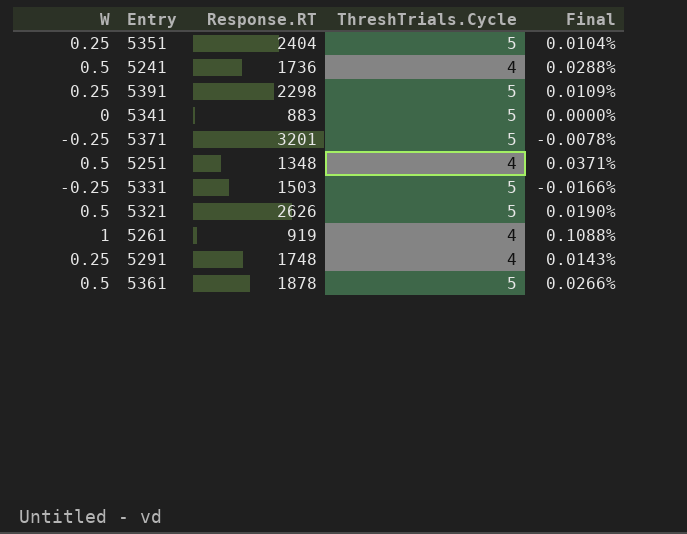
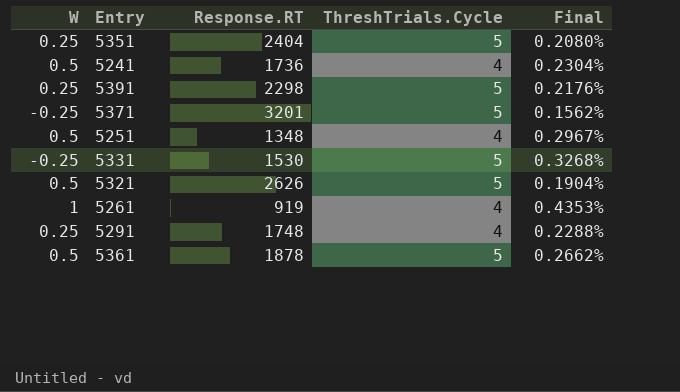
column Final | formula: [W] / [Response.RT] -> [ThreshTrials.Cycle] / [Response.RT]
row 5341: 0 | 883 | 5 | 0.0000% -> none
5331 | Response.RT: 1503 -> 1530

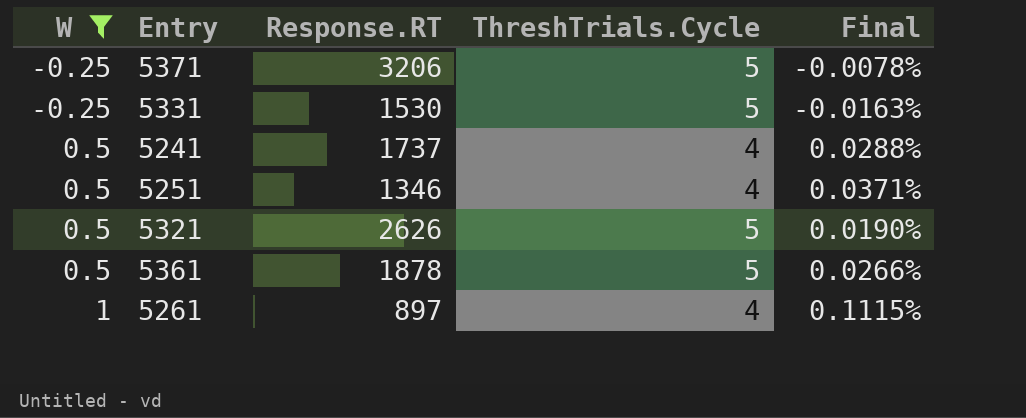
filter: none -> W != 0.25
row order: none -> W ascending
column Final | formula: [ThreshTrials.Cycle] / [Response.RT] -> [W] / [Response.RT]
5371 | Response.RT: 3201 -> 3206
5241 | Response.RT: 1736 -> 1737
5251 | Response.RT: 1348 -> 1346
5261 | Response.RT: 919 -> 897

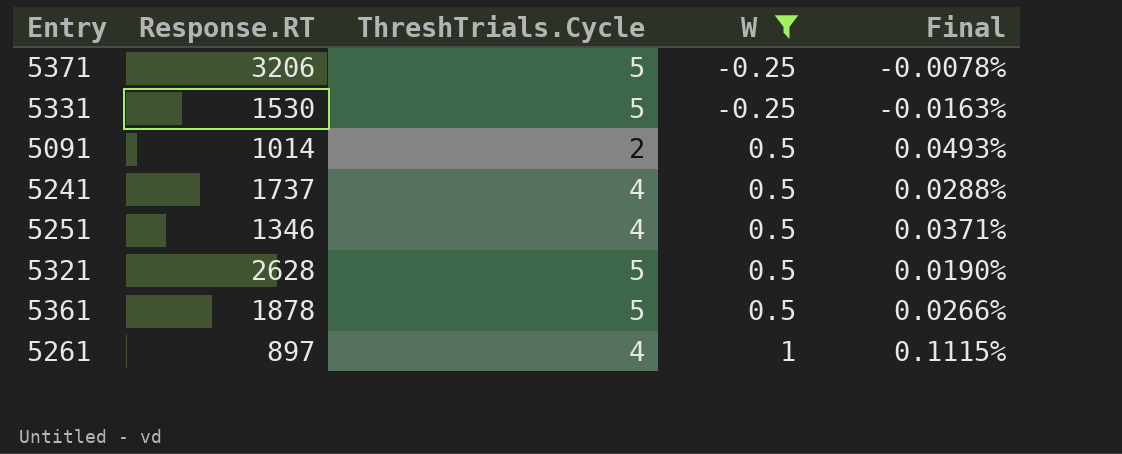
column W | position: 1 -> 4
row 5091: none -> 1014 | 2 | 0.5 | 0.0493%
5321 | Response.RT: 2626 -> 2628

